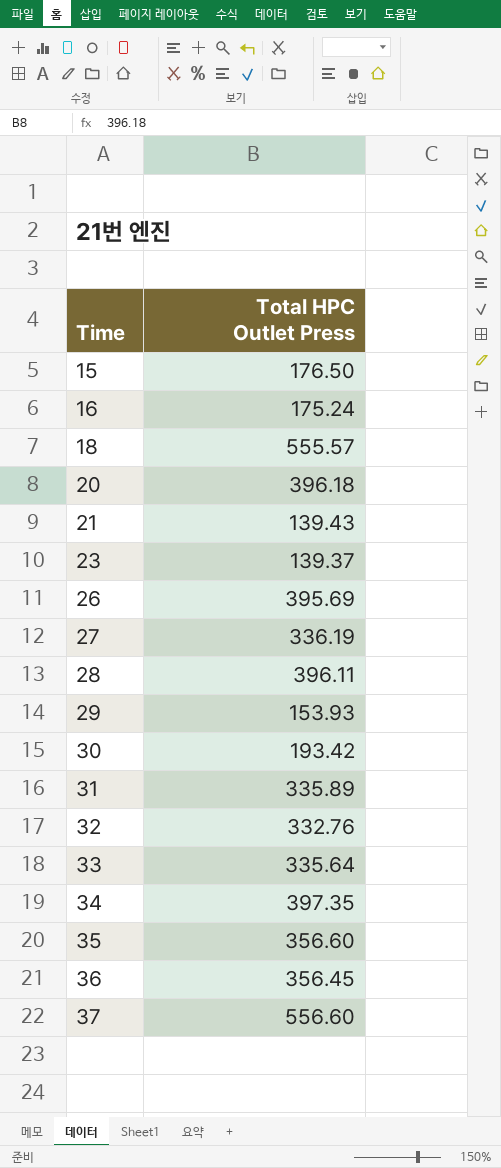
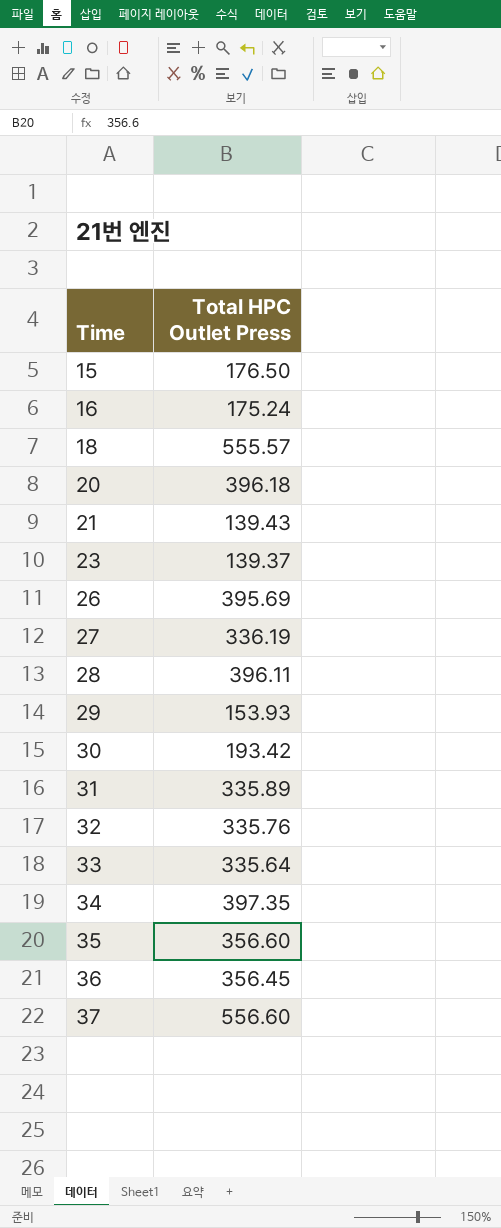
32 | Total HPC Outlet Press: 332.76 -> 335.76

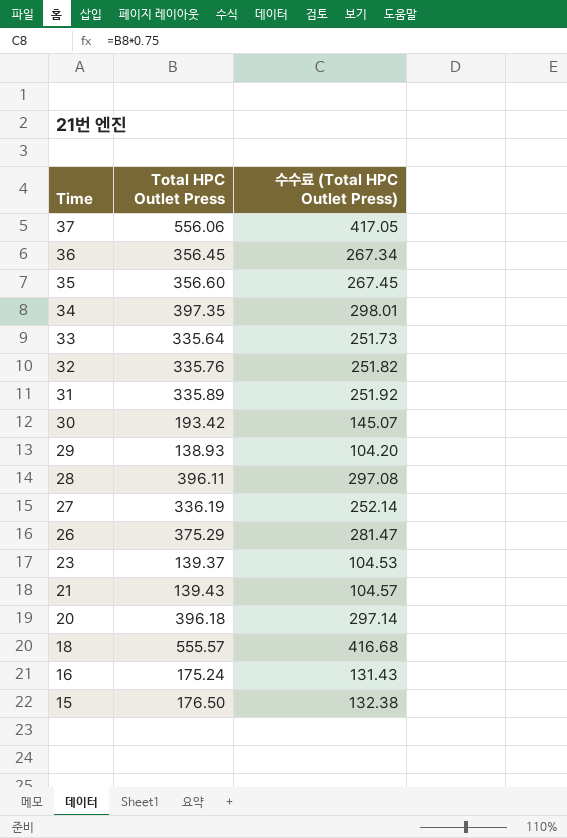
row order: Time ascending -> Time descending
column 수수료 (Total HPC Outlet Press) | formula: none -> [Total HPC Outlet Press] * 0.75
37 | Total HPC Outlet Press: 556.60 -> 556.06
29 | Total HPC Outlet Press: 153.93 -> 138.93
26 | Total HPC Outlet Press: 395.69 -> 375.29

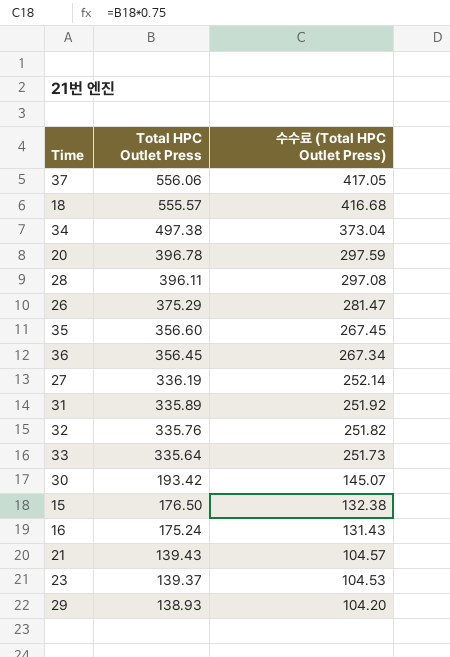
row order: Time descending -> Total HPC Outlet Press descending
34 | Total HPC Outlet Press: 397.35 -> 497.38
34 | 수수료 (Total HPC Outlet Press): 298.01 -> 373.04
20 | Total HPC Outlet Press: 396.18 -> 396.78
20 | 수수료 (Total HPC Outlet Press): 297.14 -> 297.59

